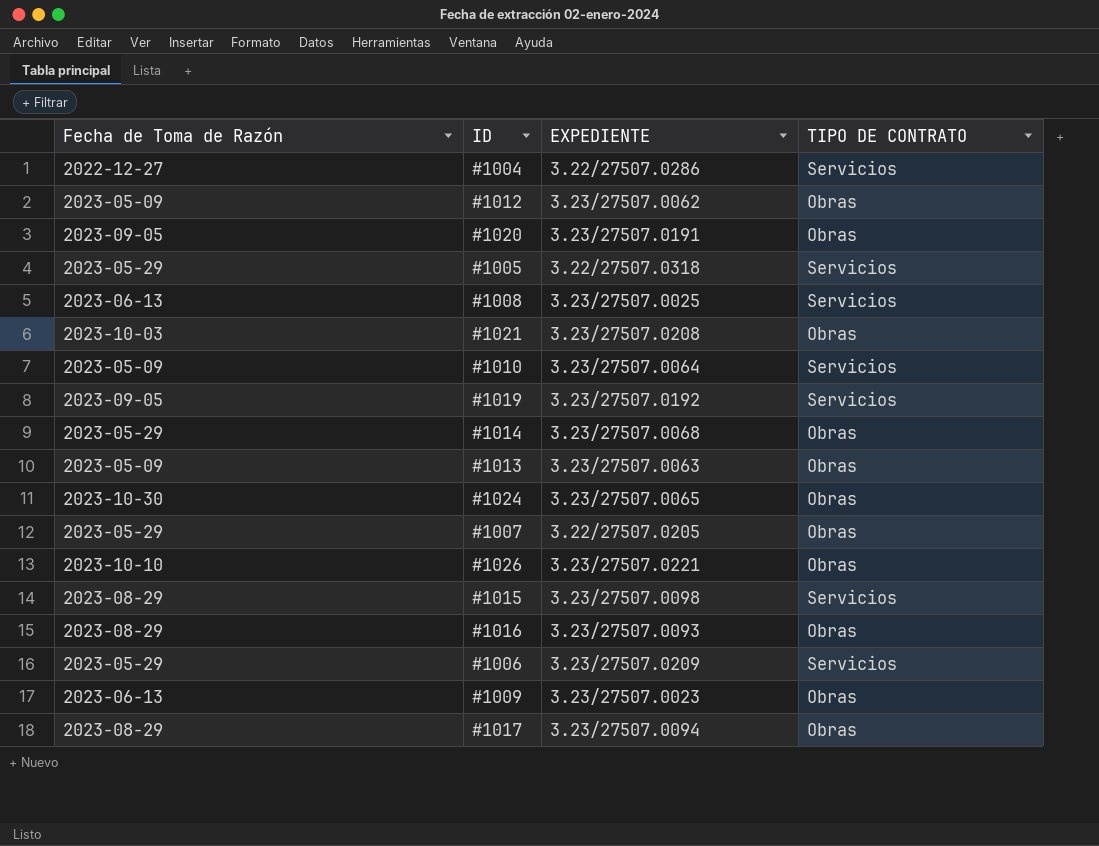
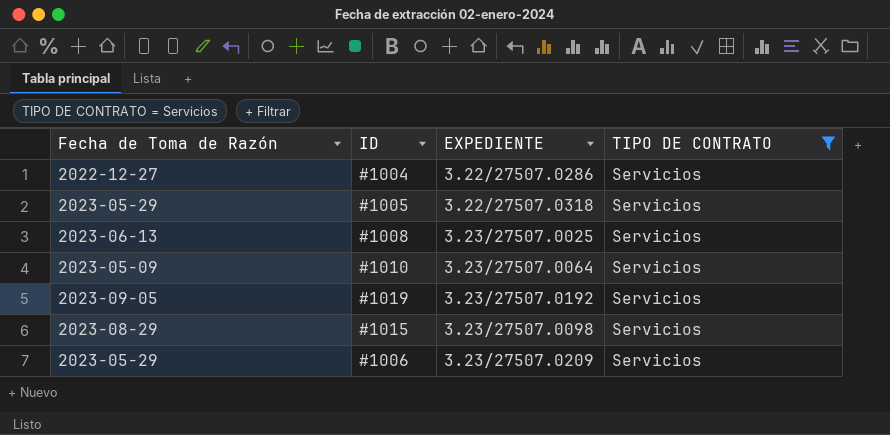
filter: none -> TIPO DE CONTRATO = Servicios

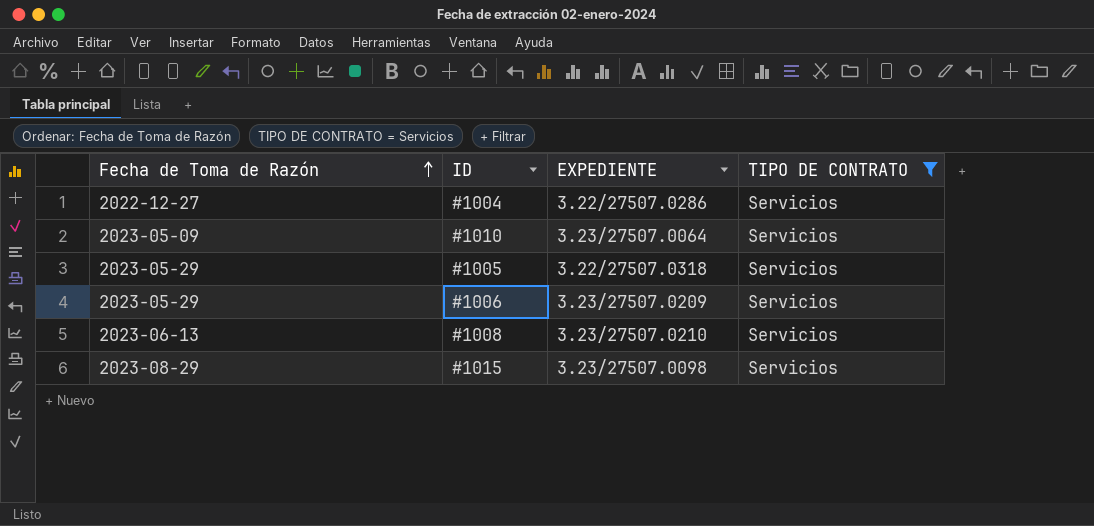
row order: none -> Fecha de Toma de Razón ascending
row #1019: 2023-09-05 | 3.23/27507.0192 | Servicios -> none
#1008 | EXPEDIENTE: 3.23/27507.0025 -> 3.23/27507.0210

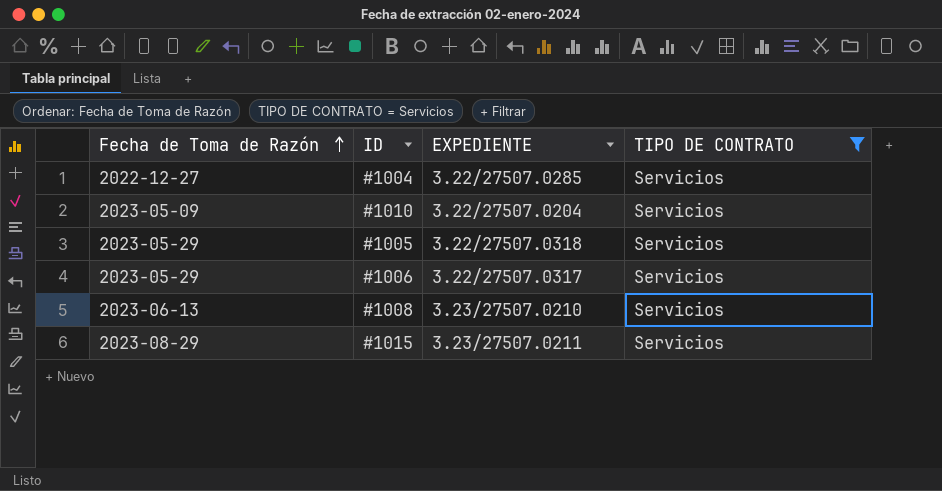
#1004 | EXPEDIENTE: 3.22/27507.0286 -> 3.22/27507.0285
#1010 | EXPEDIENTE: 3.23/27507.0064 -> 3.22/27507.0204
#1006 | EXPEDIENTE: 3.23/27507.0209 -> 3.22/27507.0317
#1015 | EXPEDIENTE: 3.23/27507.0098 -> 3.23/27507.0211

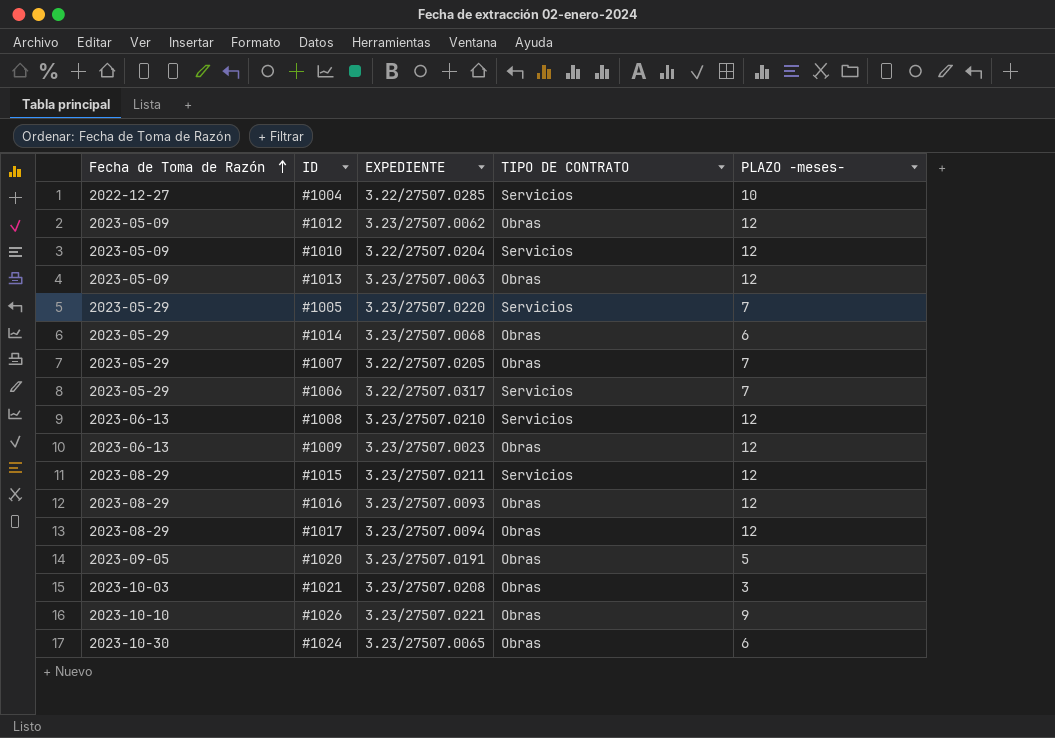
filter: TIPO DE CONTRATO = Servicios -> none
column PLAZO -meses- | position: none -> 5
#1005 | EXPEDIENTE: 3.22/27507.0318 -> 3.23/27507.0220

